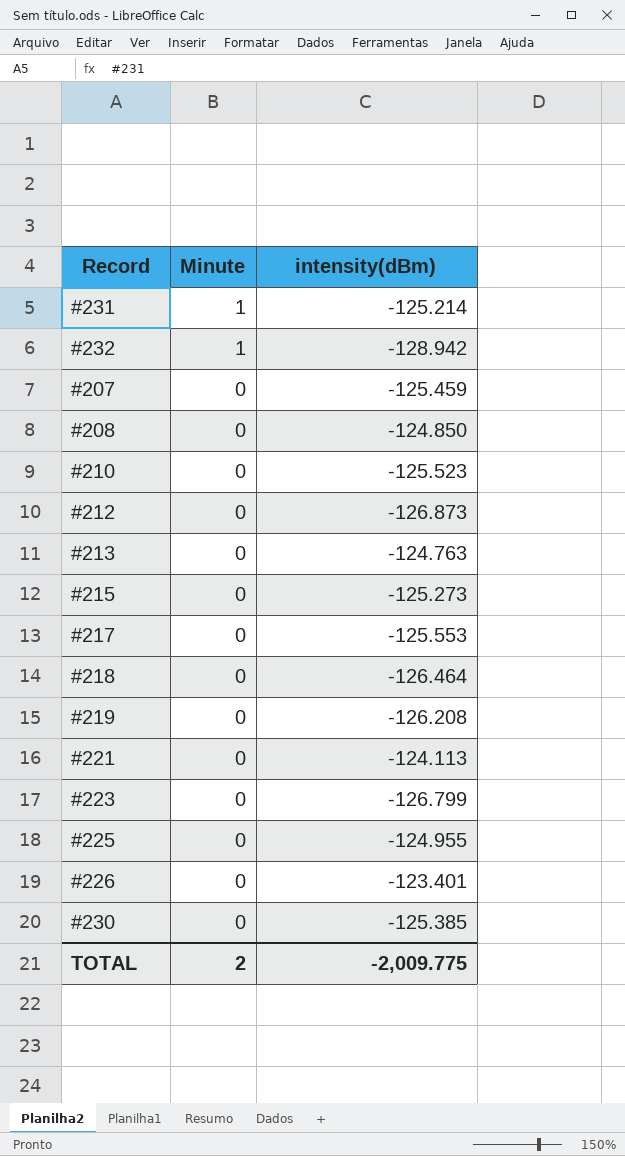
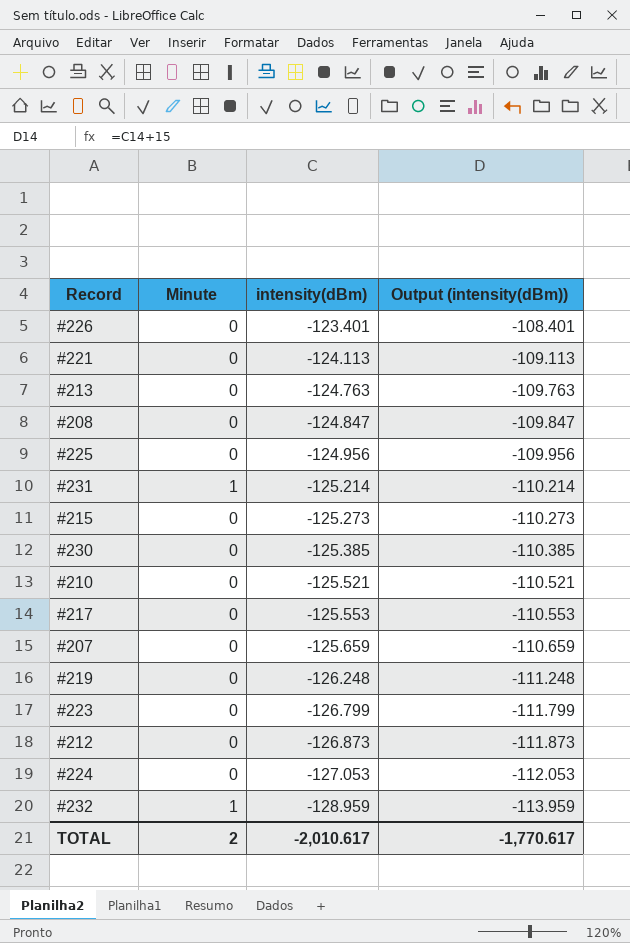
row order: Minute descending -> intensity(dBm) descending
column Output (intensity(dBm)) | formula: none -> [intensity(dBm)] + 15
row #218: 0 | -126.464 -> none
#208 | intensity(dBm): -124.850 -> -124.847
#225 | intensity(dBm): -124.955 -> -124.956
#210 | intensity(dBm): -125.523 -> -125.521
#207 | intensity(dBm): -125.459 -> -125.659
#219 | intensity(dBm): -126.208 -> -126.248
row #224: none -> 0 | -127.053 | -112.053
#232 | intensity(dBm): -128.942 -> -128.959
TOTAL | intensity(dBm): -2,009.775 -> -2,010.617

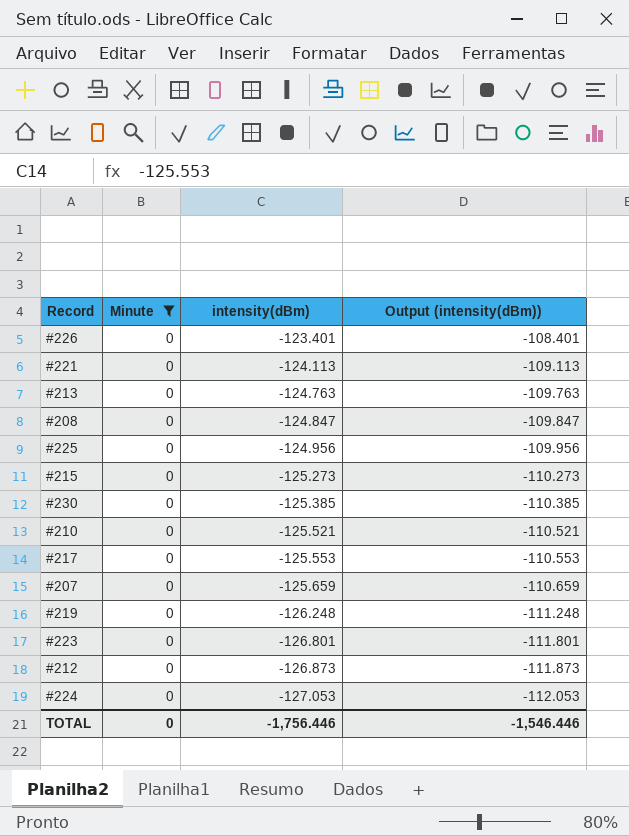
filter: none -> Minute = 0
#223 | intensity(dBm): -126.799 -> -126.801
#223 | Output (intensity(dBm)): -111.799 -> -111.801
TOTAL | Minute: 2 -> 0
TOTAL | intensity(dBm): -2,010.617 -> -1,756.446
TOTAL | Output (intensity(dBm)): -1,770.617 -> -1,546.446

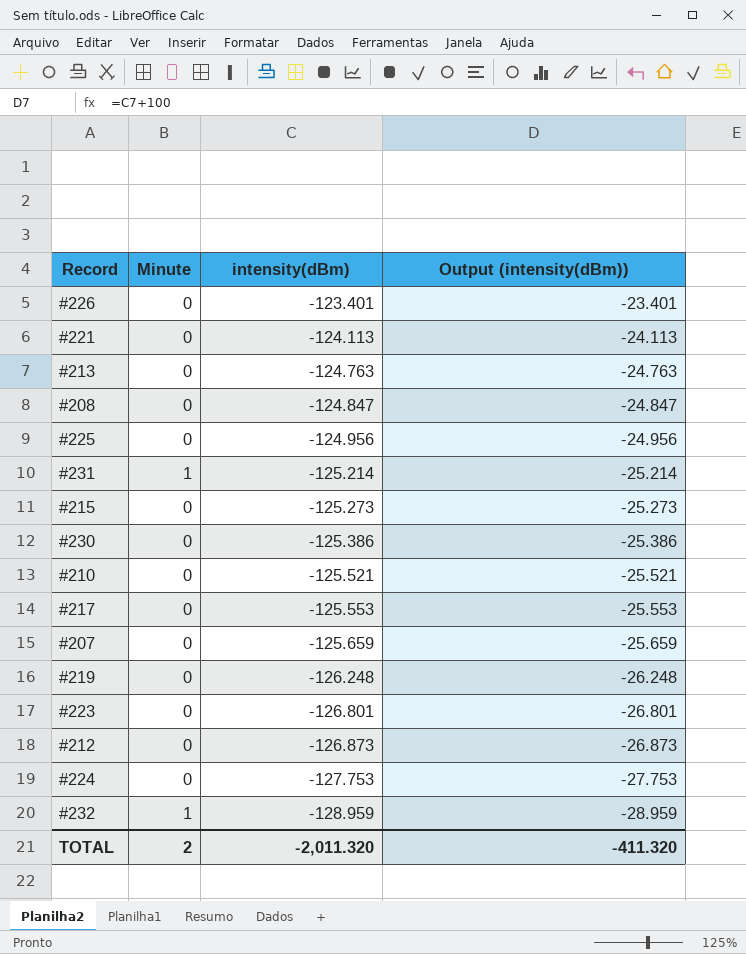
filter: Minute = 0 -> none
column Output (intensity(dBm)) | formula: [intensity(dBm)] + 15 -> [intensity(dBm)] + 100
#230 | intensity(dBm): -125.385 -> -125.386
#224 | intensity(dBm): -127.053 -> -127.753
TOTAL | Minute: 0 -> 2
TOTAL | intensity(dBm): -1,756.446 -> -2,011.320
TOTAL | Output (intensity(dBm)): -1,546.446 -> -411.320

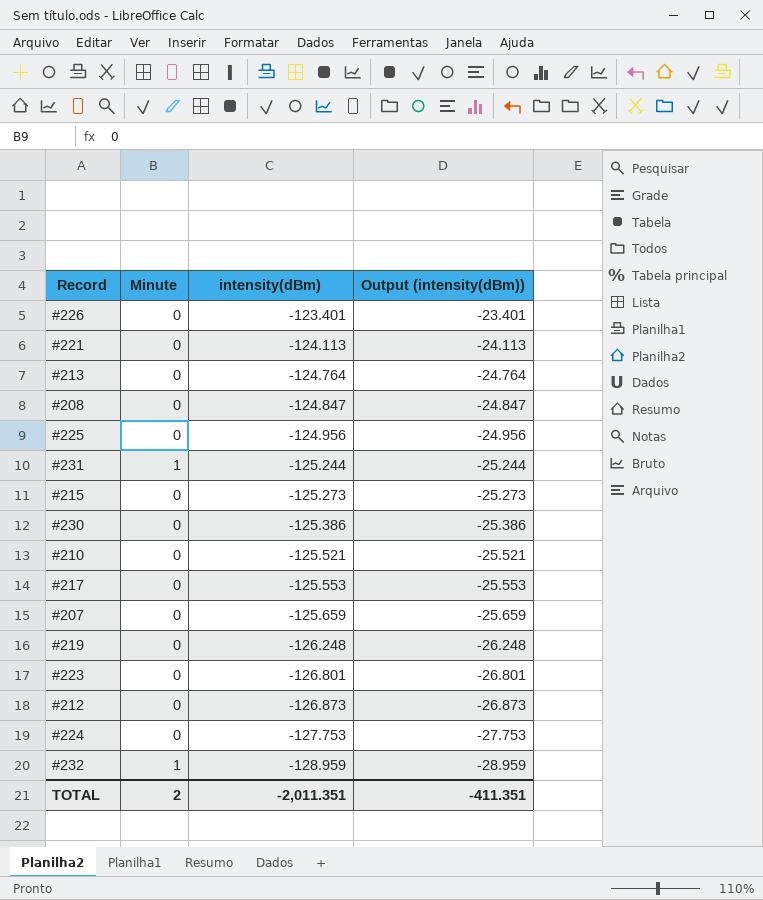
#213 | intensity(dBm): -124.763 -> -124.764
#213 | Output (intensity(dBm)): -24.763 -> -24.764
#231 | intensity(dBm): -125.214 -> -125.244
#231 | Output (intensity(dBm)): -25.214 -> -25.244
TOTAL | intensity(dBm): -2,011.320 -> -2,011.351
TOTAL | Output (intensity(dBm)): -411.320 -> -411.351

